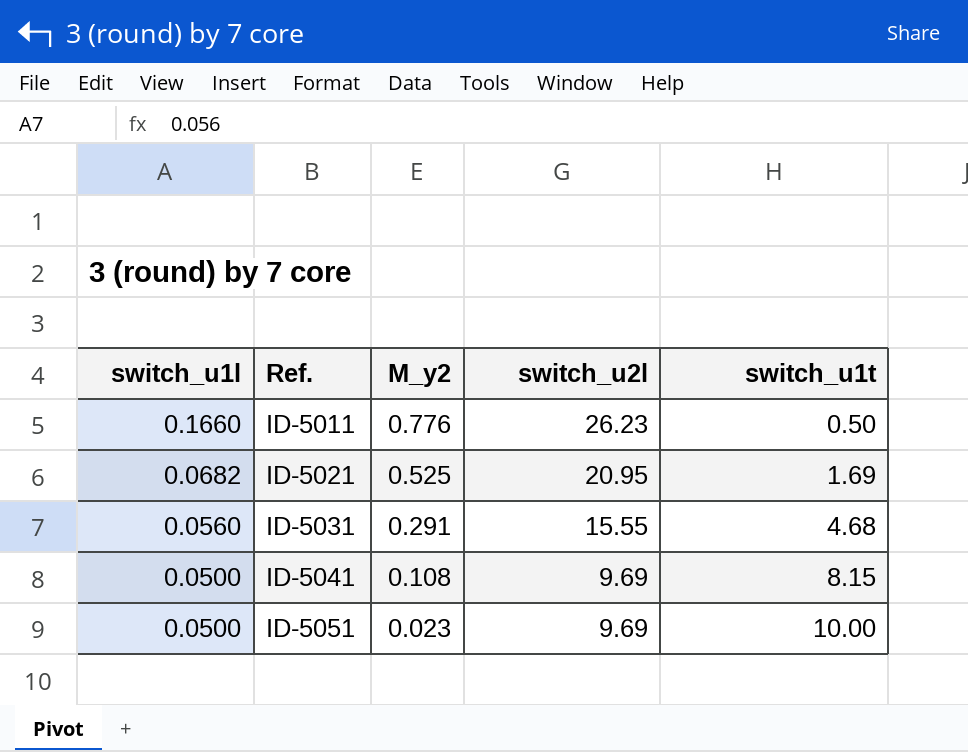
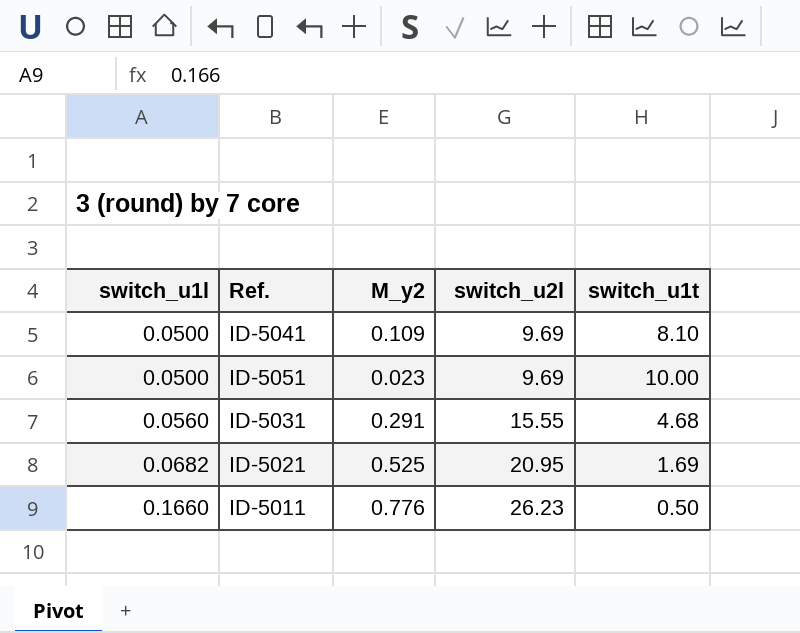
row order: switch_u1l descending -> switch_u1l ascending
ID-5041 | M_y2: 0.108 -> 0.109
ID-5041 | switch_u1t: 8.15 -> 8.10

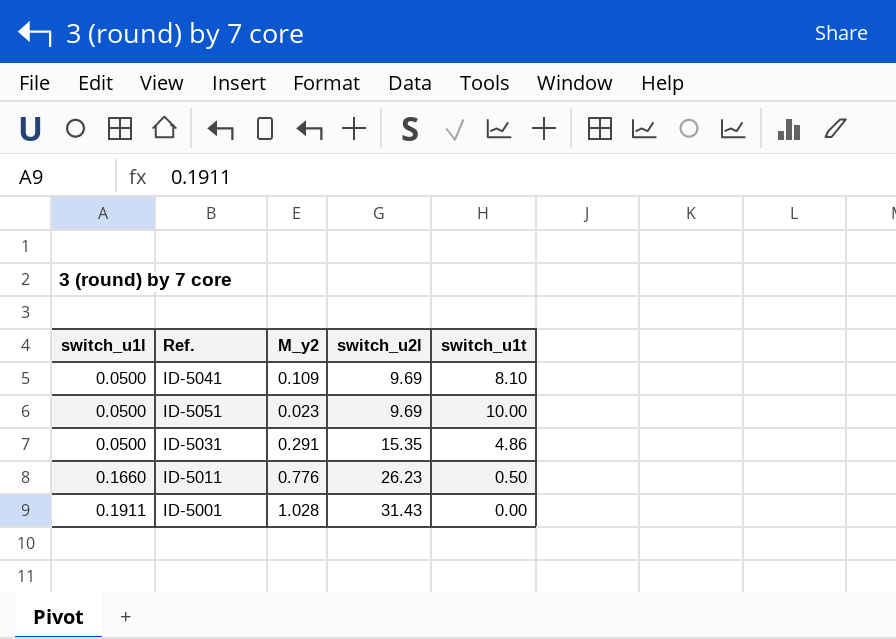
row ID-5021: 0.0682 | 0.525 | 20.95 | 1.69 -> none
ID-5031 | switch_u1l: 0.0560 -> 0.0500
ID-5031 | switch_u2l: 15.55 -> 15.35
ID-5031 | switch_u1t: 4.68 -> 4.86
row ID-5001: none -> 0.1911 | 1.028 | 31.43 | 0.00

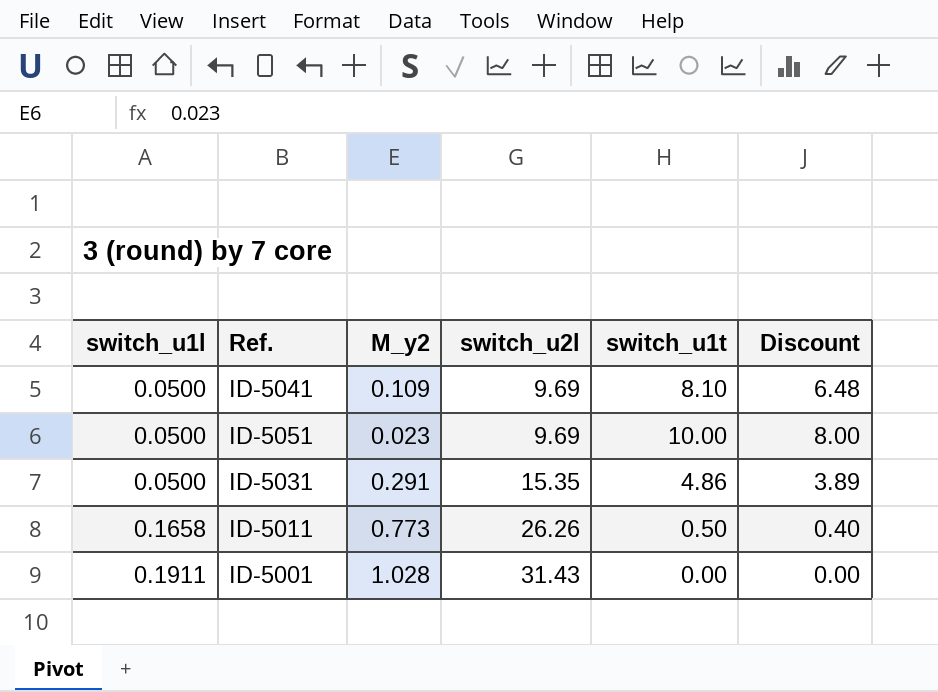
column Discount | formula: none -> [switch_u1t] * 0.8
ID-5011 | switch_u1l: 0.1660 -> 0.1658
ID-5011 | M_y2: 0.776 -> 0.773
ID-5011 | switch_u2l: 26.23 -> 26.26

